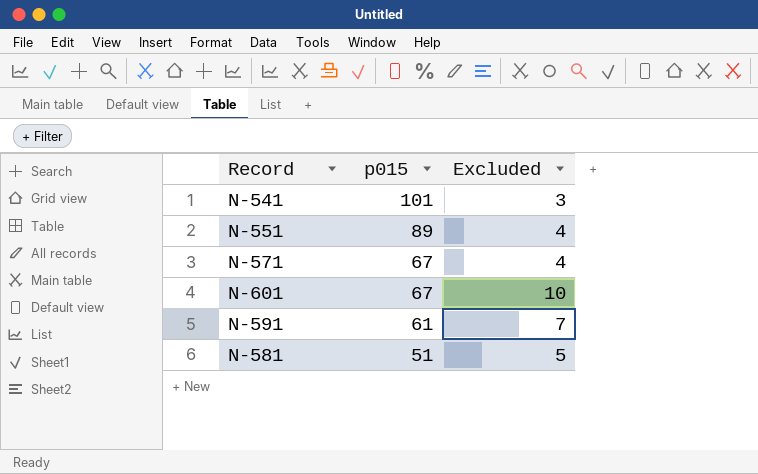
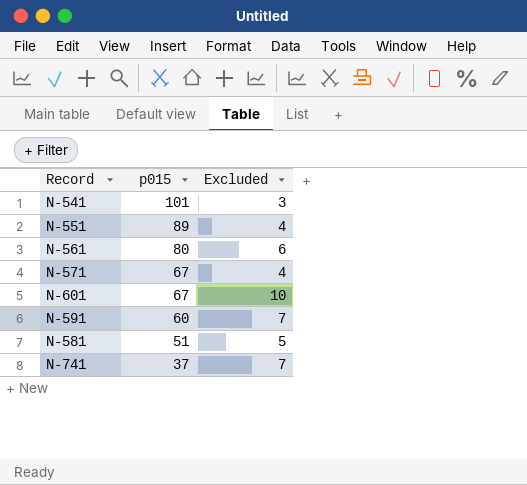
row N-561: none -> 80 | 6
N-591 | p015: 61 -> 60
row N-741: none -> 37 | 7

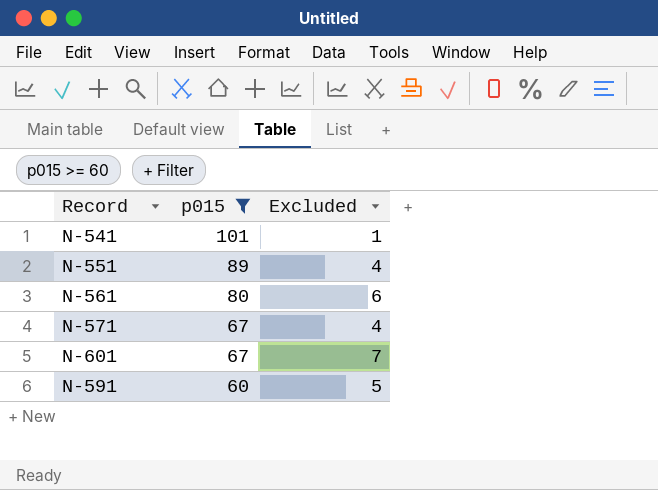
filter: none -> p015 >= 60
N-541 | Excluded: 3 -> 1
N-601 | Excluded: 10 -> 7
N-591 | Excluded: 7 -> 5

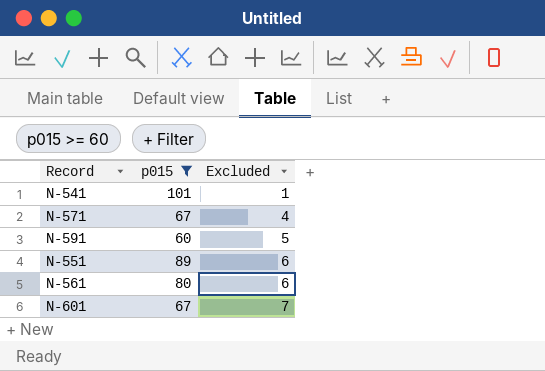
row order: p015 descending -> Excluded ascending
N-551 | Excluded: 4 -> 6

